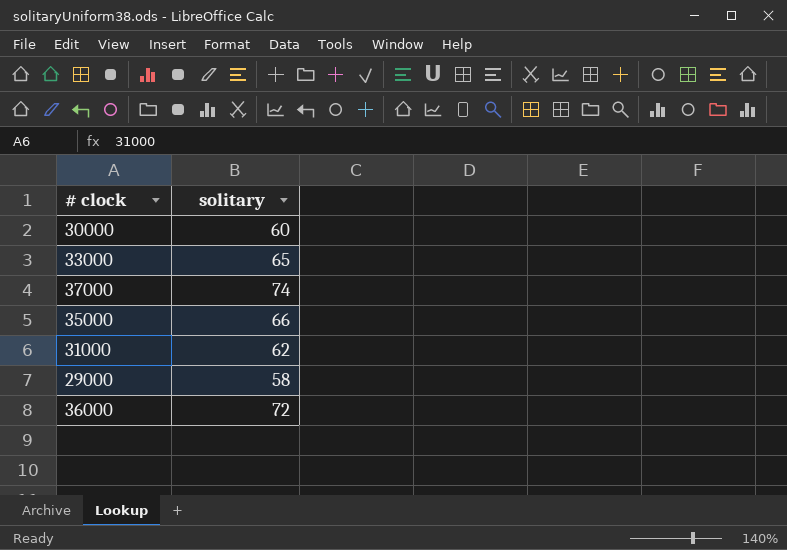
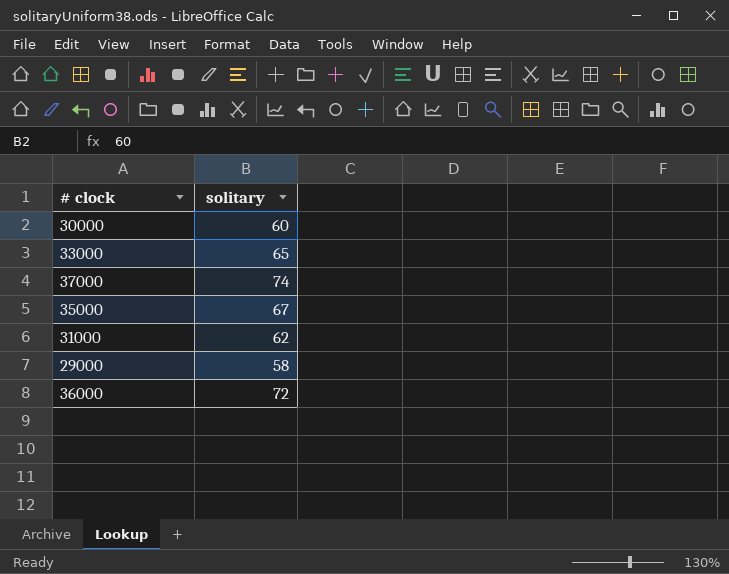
35000 | solitary: 66 -> 67

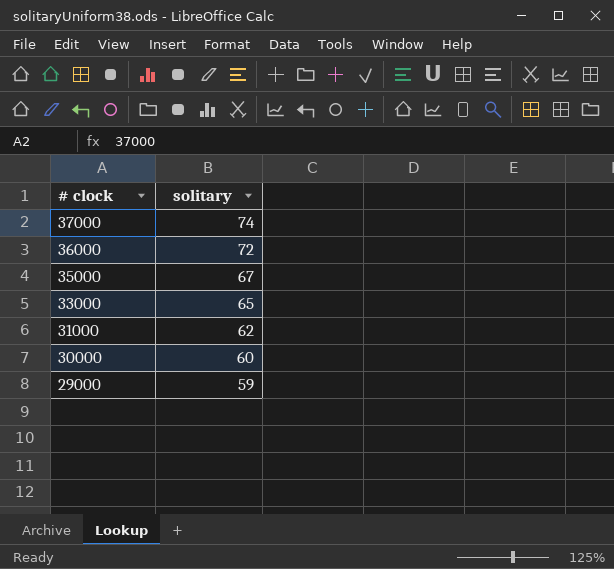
row order: none -> # clock descending
29000 | solitary: 58 -> 59

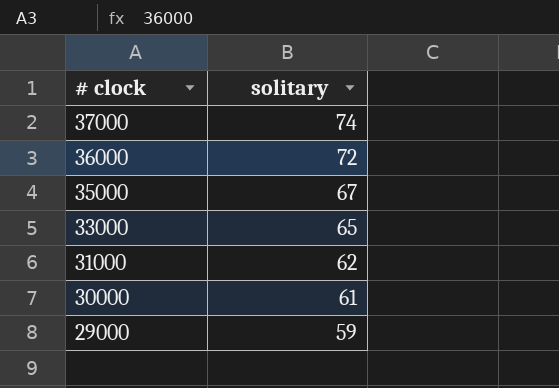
30000 | solitary: 60 -> 61

